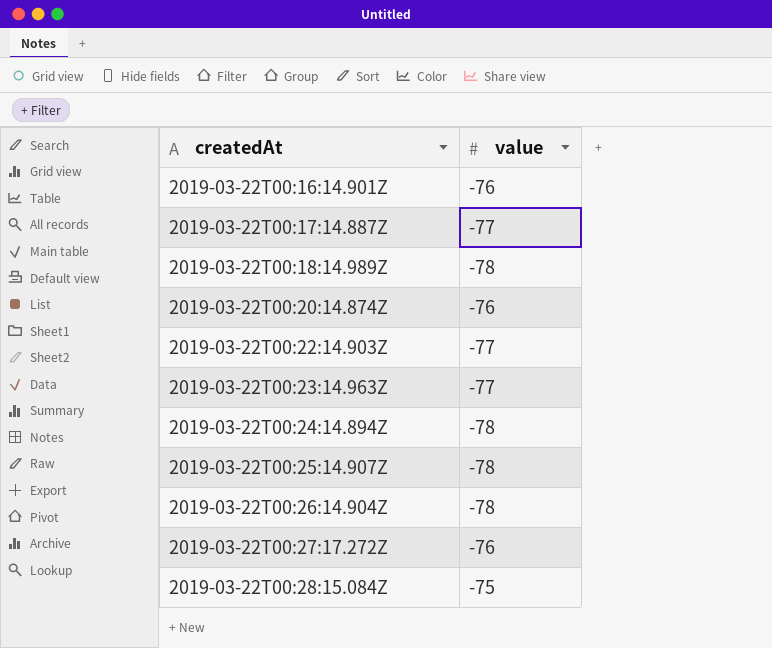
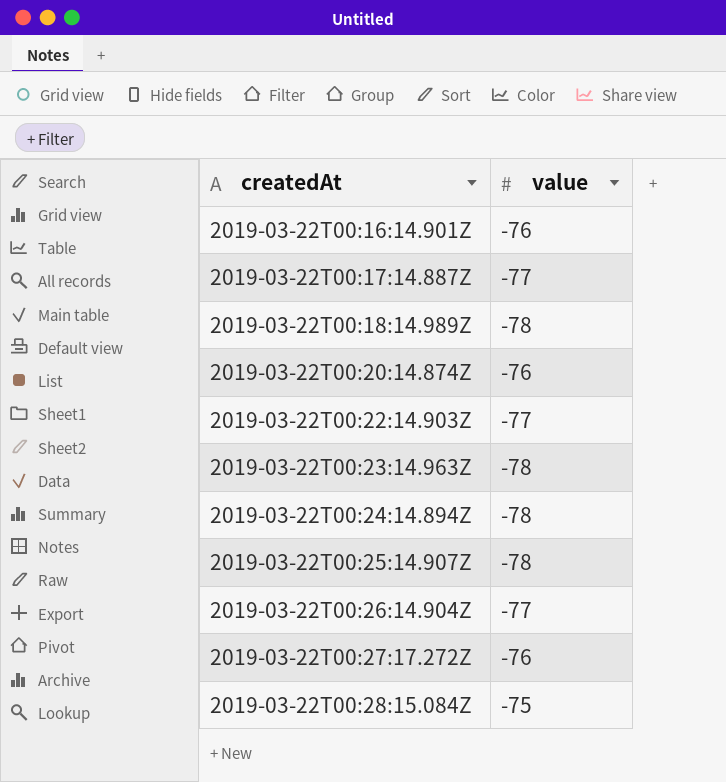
2019-03-22T00:23:14.963Z | value: -77 -> -78
2019-03-22T00:26:14.904Z | value: -78 -> -77

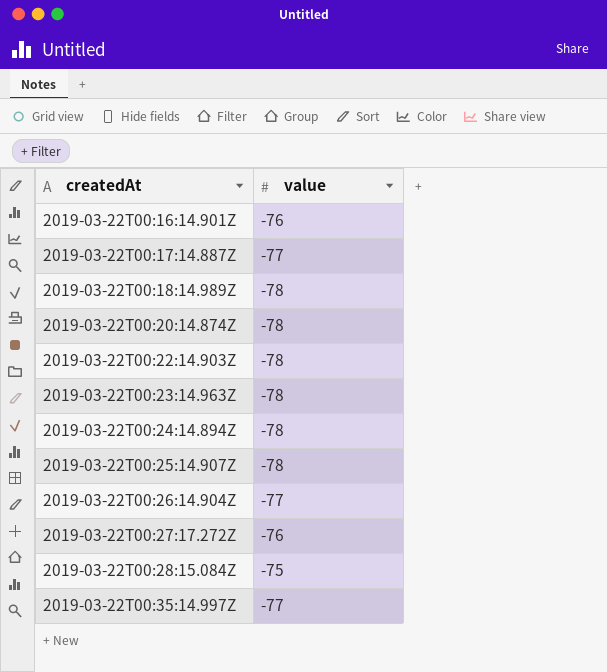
2019-03-22T00:20:14.874Z | value: -76 -> -78
2019-03-22T00:22:14.903Z | value: -77 -> -78
row 2019-03-22T00:35:14.997Z: none -> -77

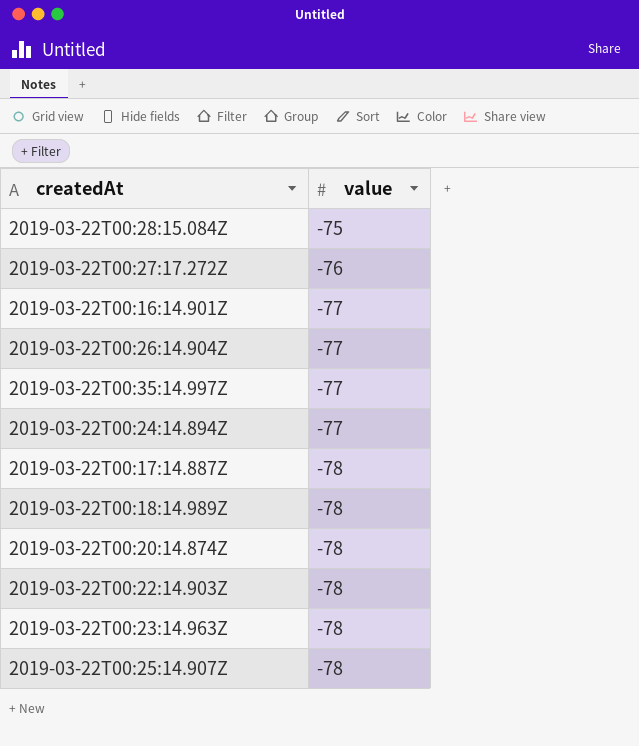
row order: createdAt ascending -> value descending
2019-03-22T00:16:14.901Z | value: -76 -> -77
2019-03-22T00:24:14.894Z | value: -78 -> -77
2019-03-22T00:17:14.887Z | value: -77 -> -78

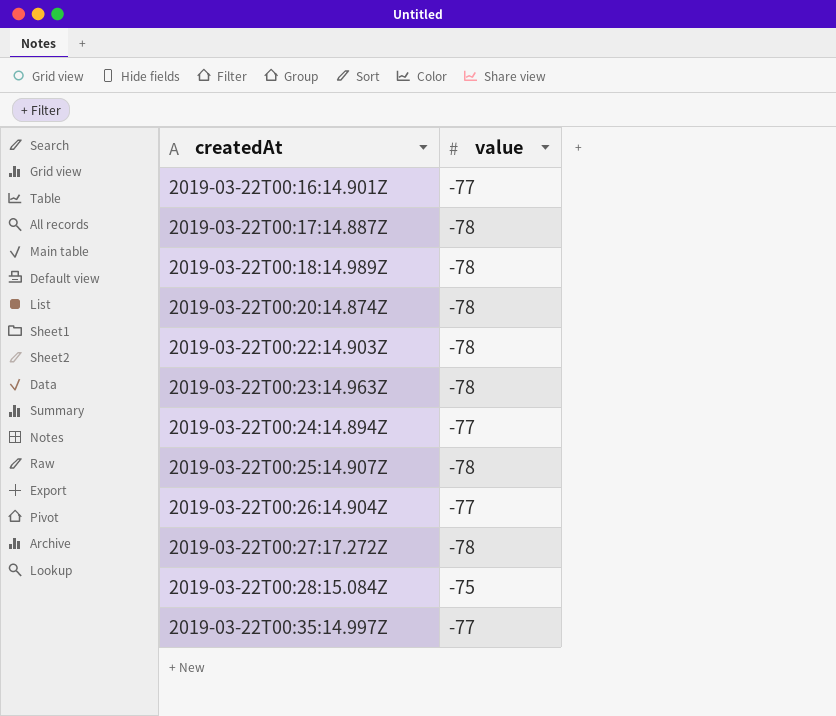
row order: value descending -> createdAt ascending
2019-03-22T00:27:17.272Z | value: -76 -> -78

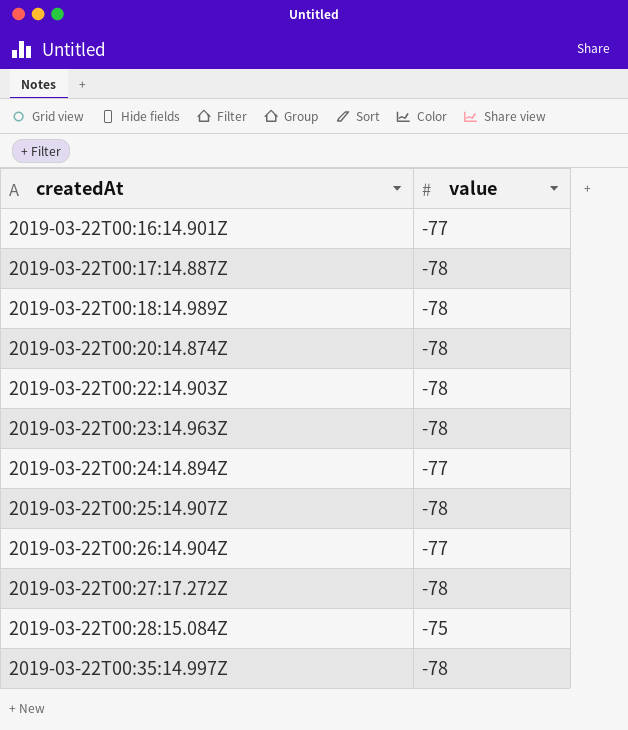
2019-03-22T00:35:14.997Z | value: -77 -> -78

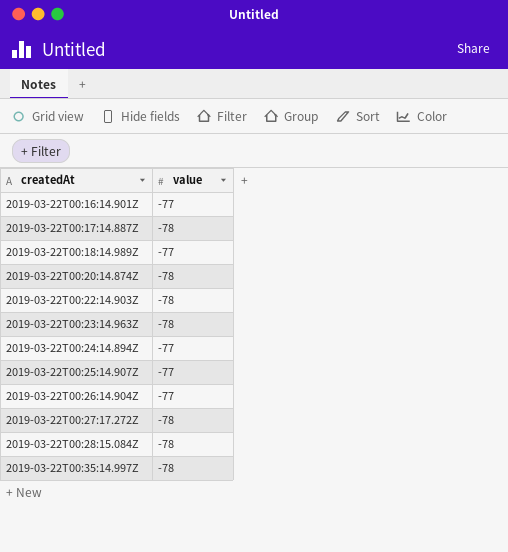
2019-03-22T00:18:14.989Z | value: -78 -> -77
2019-03-22T00:25:14.907Z | value: -78 -> -77
2019-03-22T00:28:15.084Z | value: -75 -> -78

